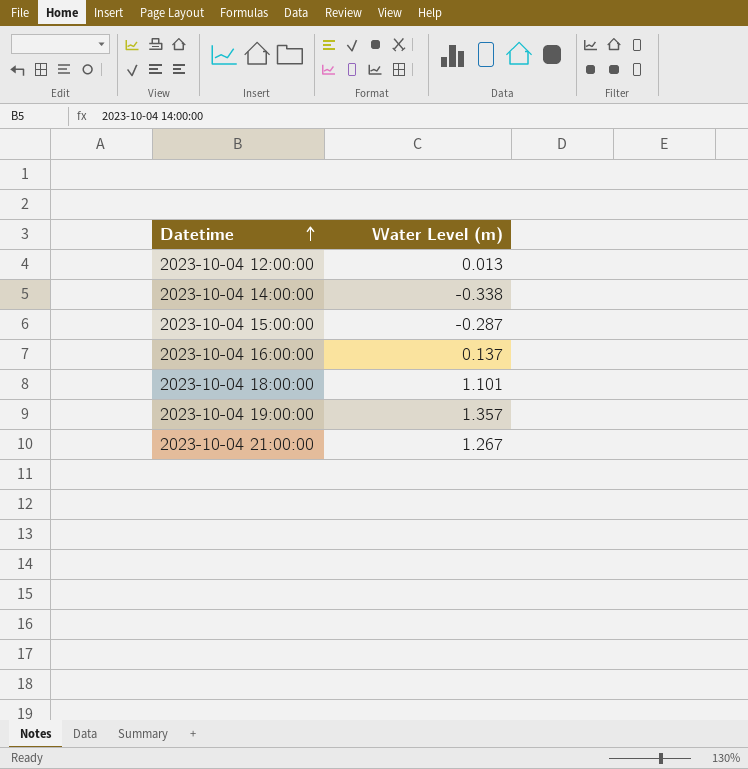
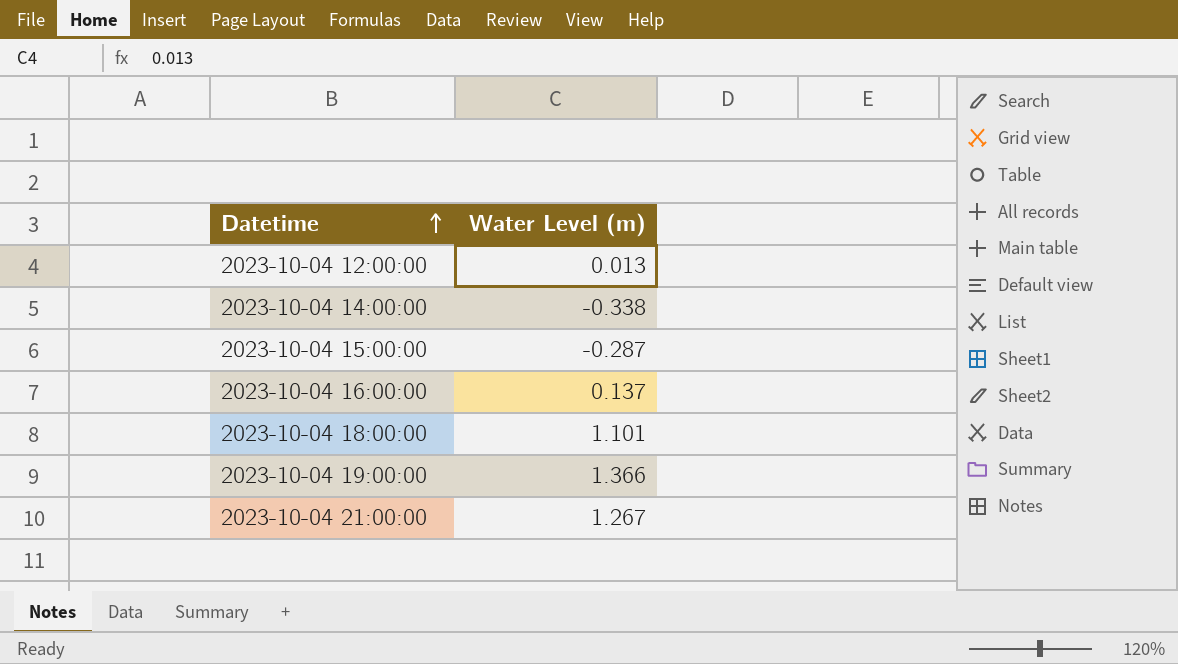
2023-10-04 19:00:00 | Water Level (m): 1.357 -> 1.366

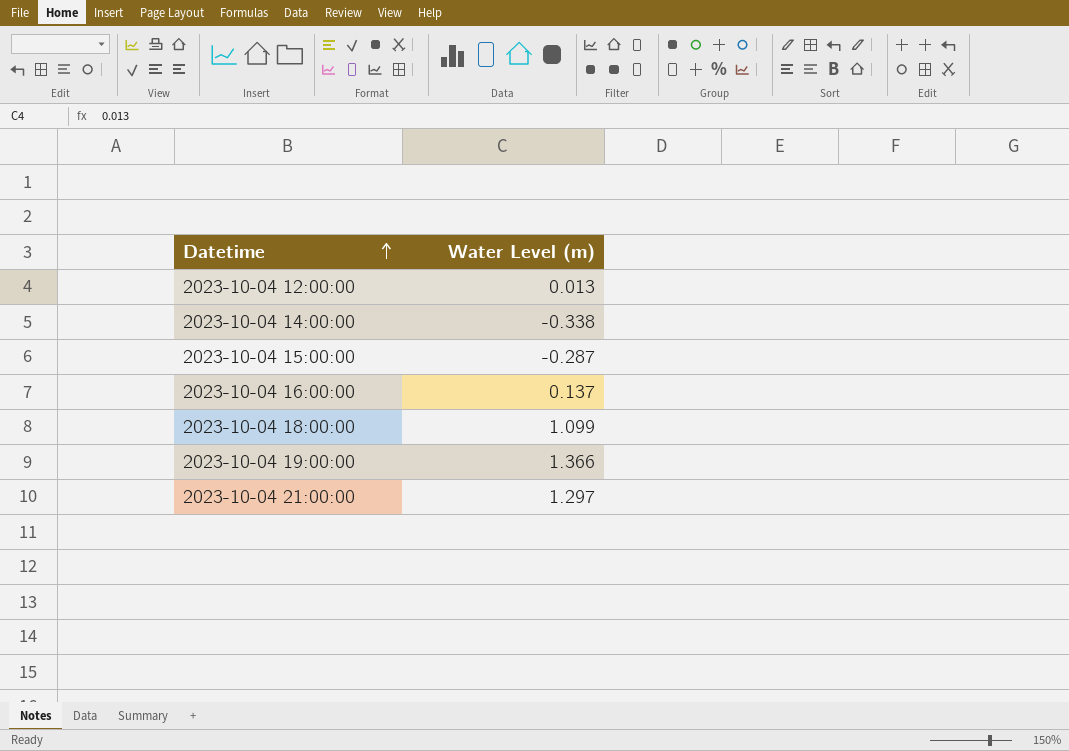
2023-10-04 18:00:00 | Water Level (m): 1.101 -> 1.099
2023-10-04 21:00:00 | Water Level (m): 1.267 -> 1.297

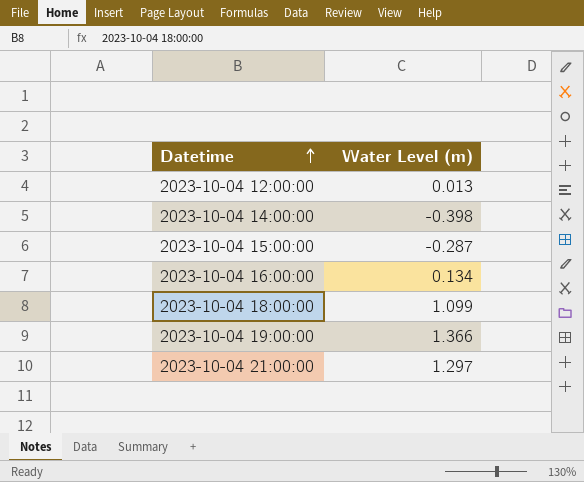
2023-10-04 14:00:00 | Water Level (m): -0.338 -> -0.398
2023-10-04 16:00:00 | Water Level (m): 0.137 -> 0.134

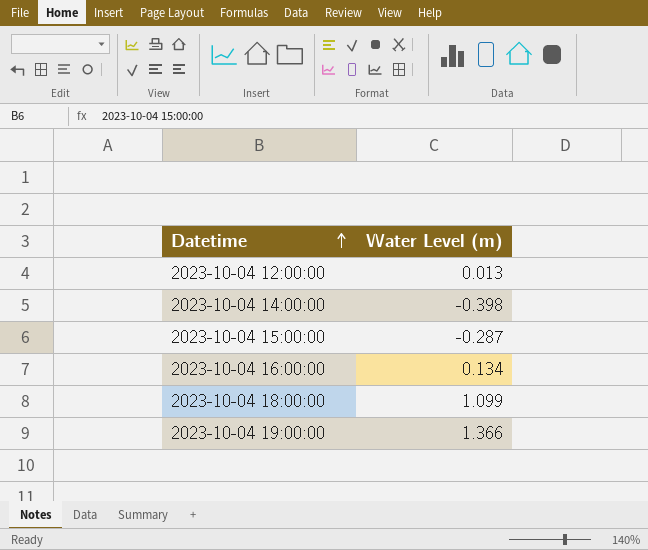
row 2023-10-04 21:00:00: 1.297 -> none

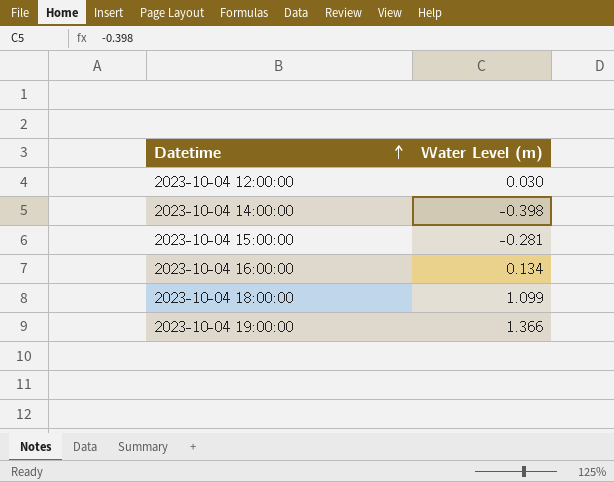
2023-10-04 12:00:00 | Water Level (m): 0.013 -> 0.030
2023-10-04 15:00:00 | Water Level (m): -0.287 -> -0.281

